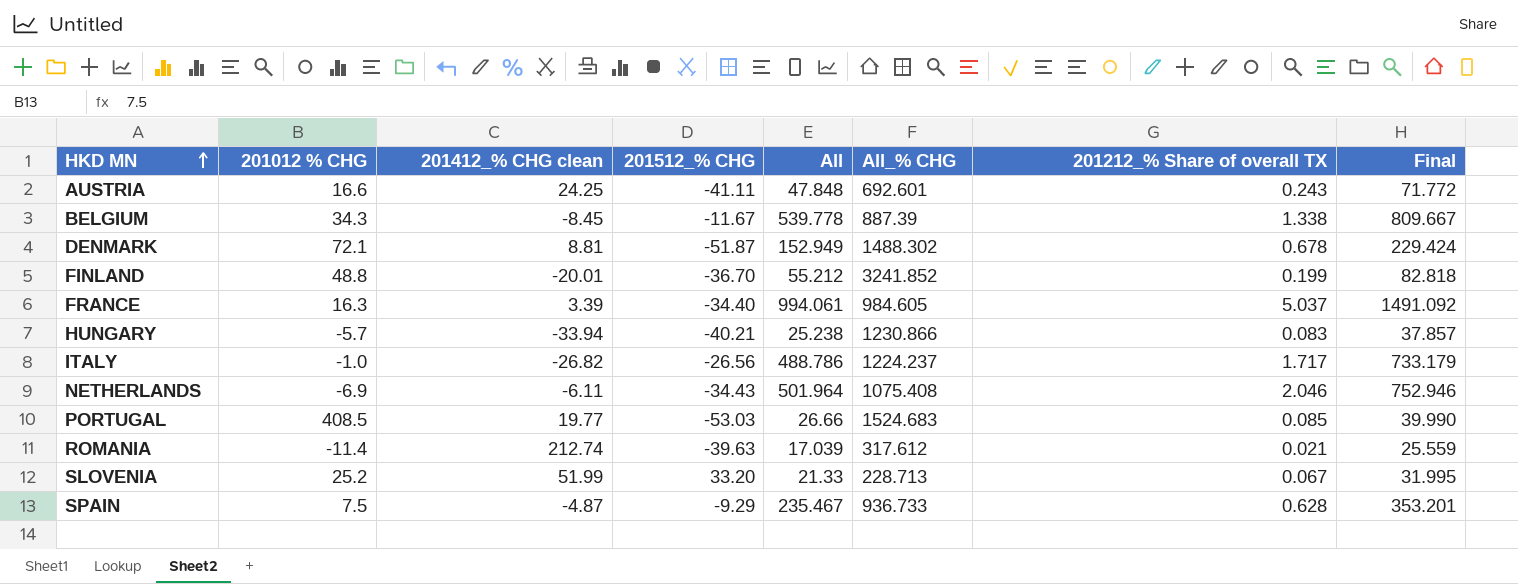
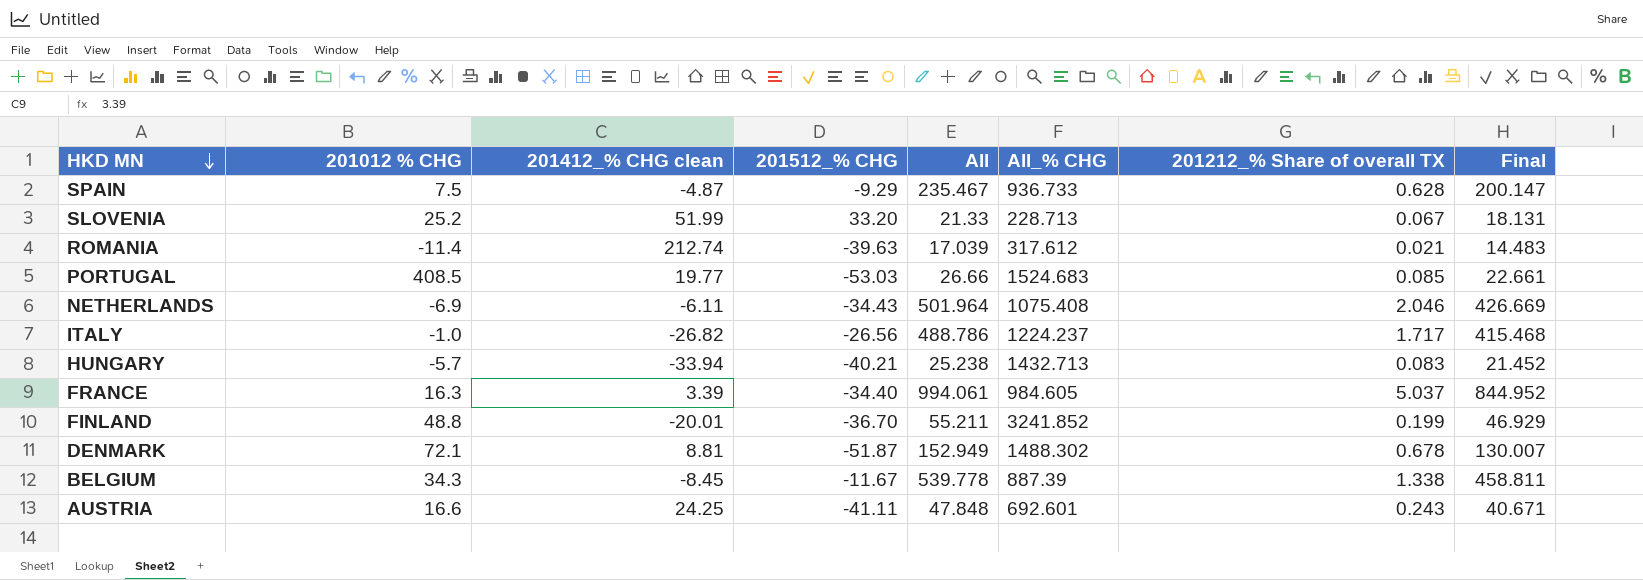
row order: HKD MN ascending -> HKD MN descending
column Final | formula: [All] * 1.5 -> [All] * 0.85
HUNGARY | All_% CHG: 1230.866 -> 1432.713
FINLAND | All: 55.212 -> 55.211

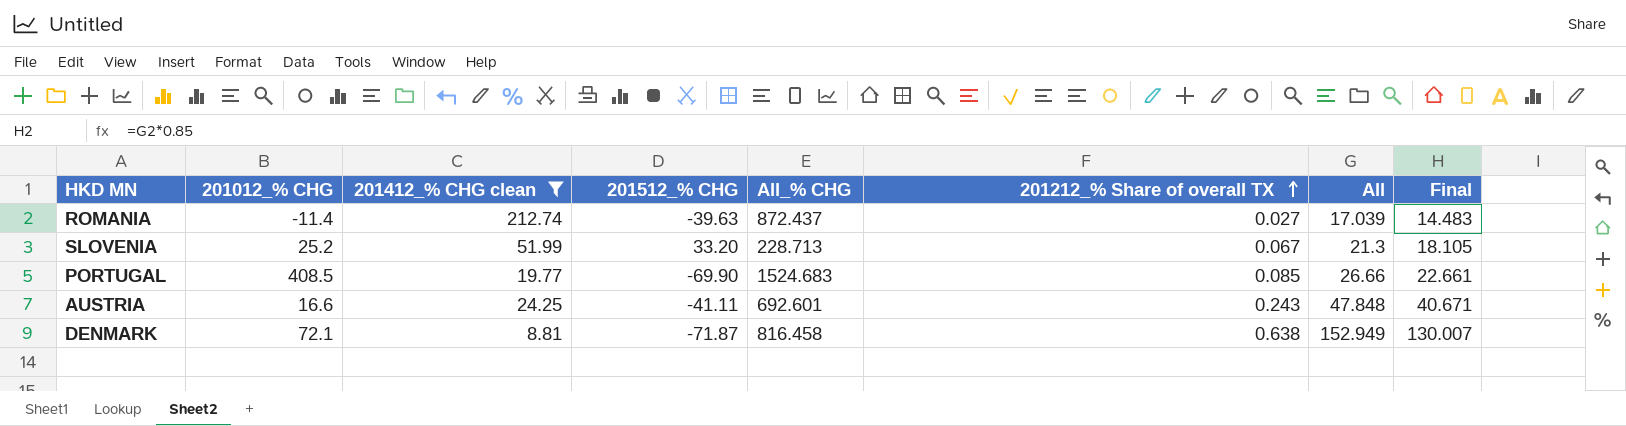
filter: none -> 201412_% CHG clean >= 8.81
row order: HKD MN descending -> 201212_% Share of overall TX ascending
column name: 201012 % CHG -> 201012_% CHG
column All | position: 5 -> 7
ROMANIA | All_% CHG: 317.612 -> 872.437
ROMANIA | 201212_% Share of overall TX: 0.021 -> 0.027
SLOVENIA | All: 21.33 -> 21.3
SLOVENIA | Final: 18.131 -> 18.105
PORTUGAL | 201512_% CHG: -53.03 -> -69.90
DENMARK | 201512_% CHG: -51.87 -> -71.87
DENMARK | All_% CHG: 1488.302 -> 816.458
DENMARK | 201212_% Share of overall TX: 0.678 -> 0.638

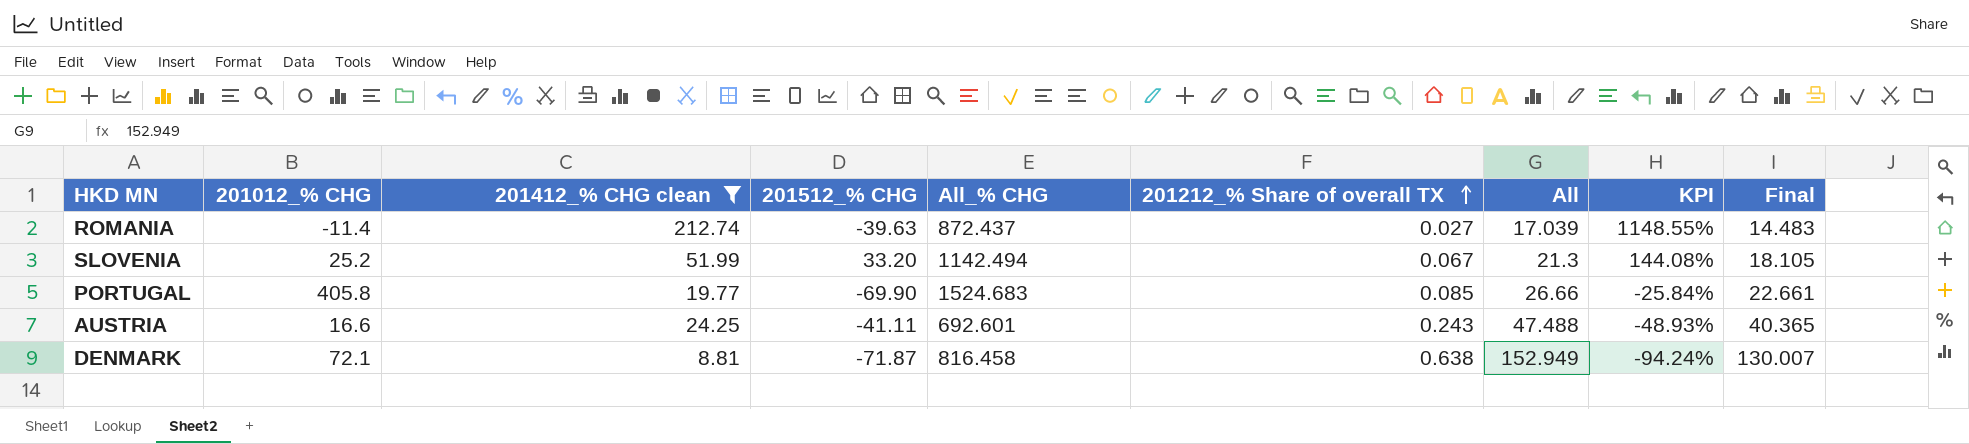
column KPI | formula: none -> ([201412_% CHG clean] - [All]) / [All]
SLOVENIA | All_% CHG: 228.713 -> 1142.494
PORTUGAL | 201012_% CHG: 408.5 -> 405.8
AUSTRIA | All: 47.848 -> 47.488
AUSTRIA | Final: 40.671 -> 40.365

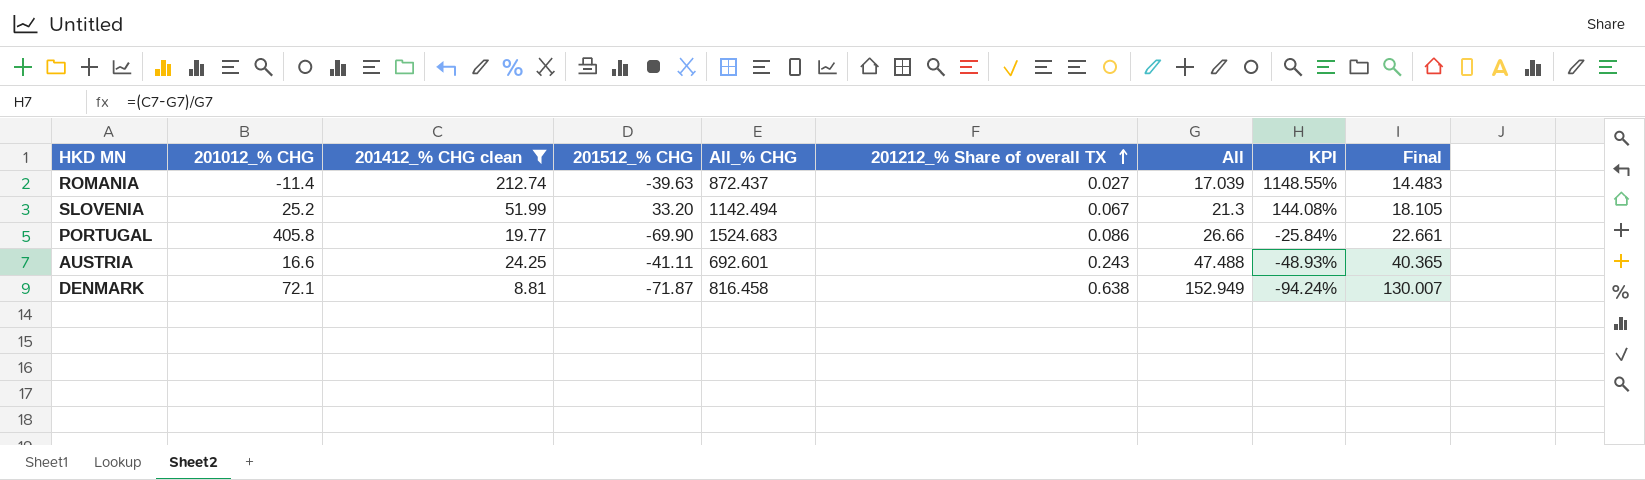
PORTUGAL | 201212_% Share of overall TX: 0.085 -> 0.086

